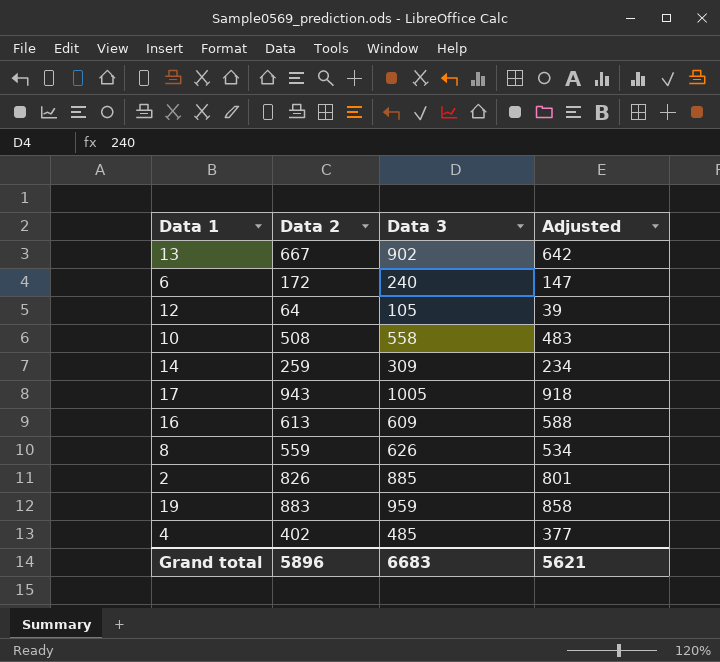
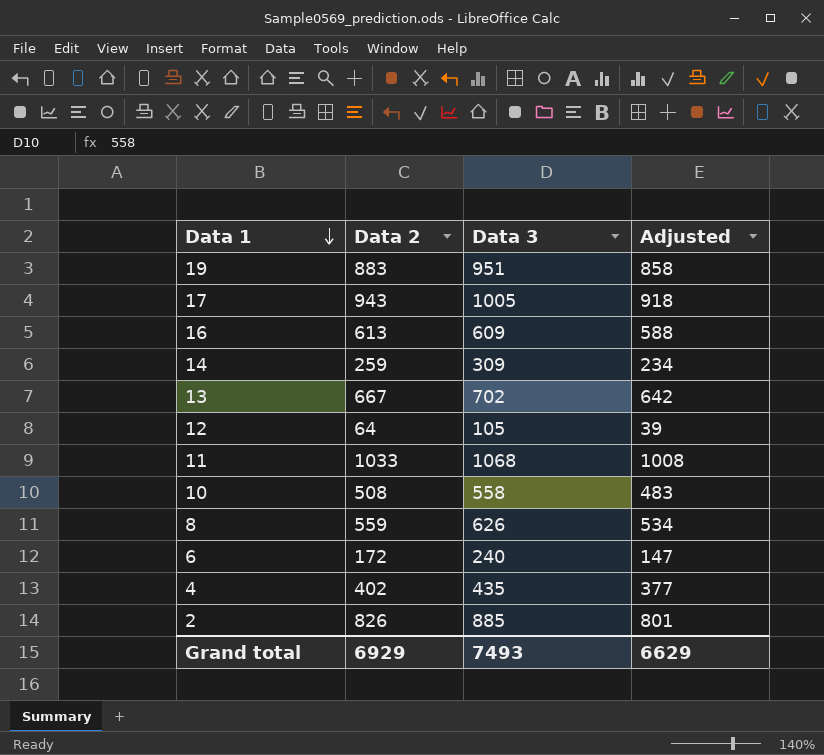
row order: none -> Data 1 descending
19 | Data 3: 959 -> 951
13 | Data 3: 902 -> 702
row 11: none -> 1033 | 1068 | 1008
4 | Data 3: 485 -> 435
Grand total | Data 2: 5896 -> 6929
Grand total | Data 3: 6683 -> 7493
Grand total | Adjusted: 5621 -> 6629

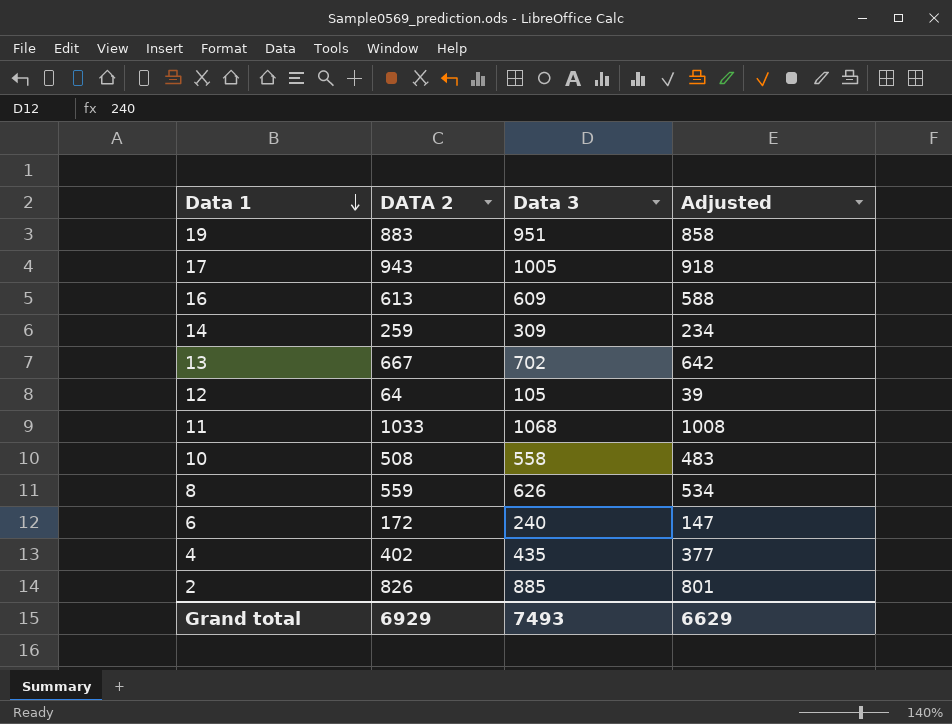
column name: Data 2 -> DATA 2

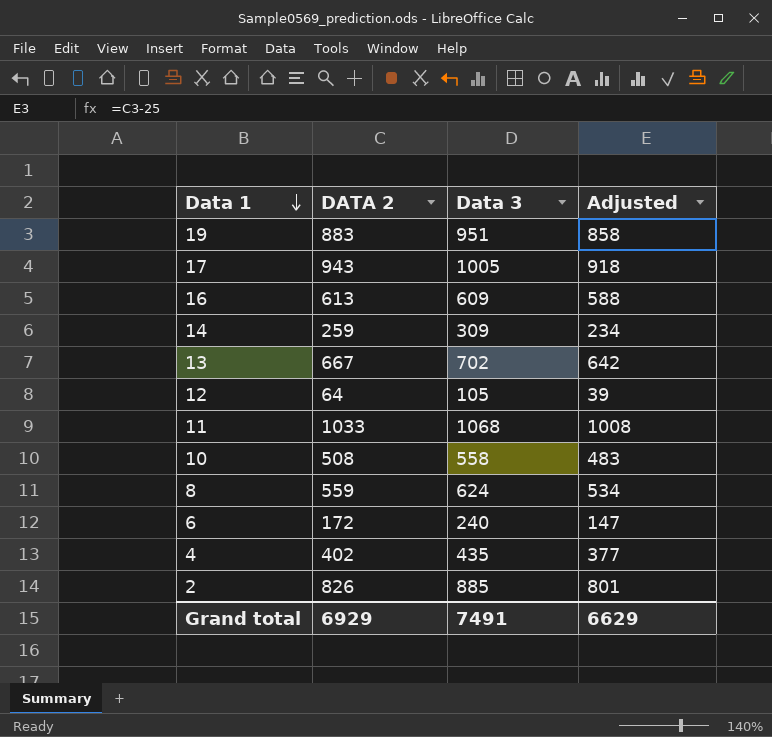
8 | Data 3: 626 -> 624
Grand total | Data 3: 7493 -> 7491

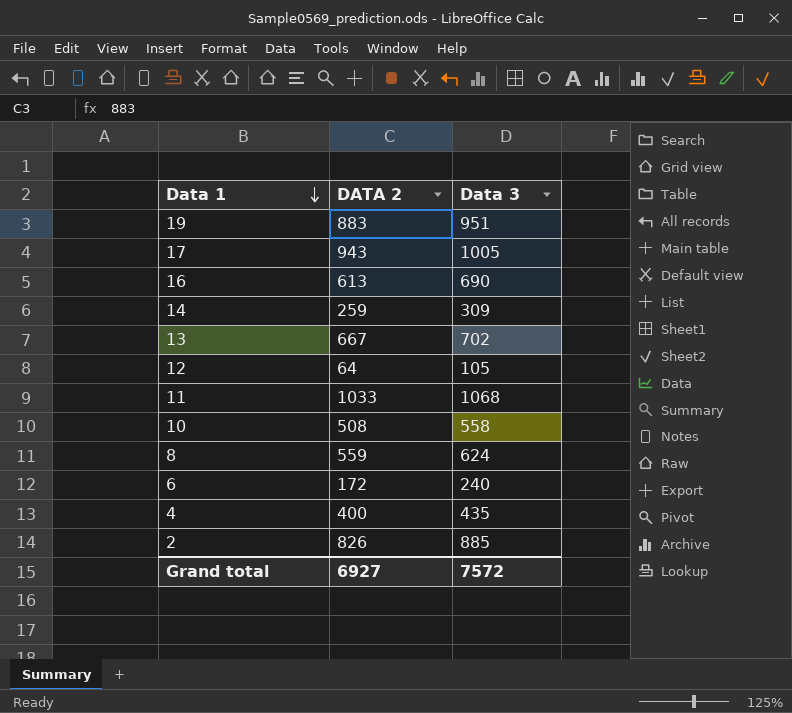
column Adjusted | formula: [DATA 2] - 25 -> none
16 | Data 3: 609 -> 690
4 | DATA 2: 402 -> 400
Grand total | DATA 2: 6929 -> 6927
Grand total | Data 3: 7491 -> 7572

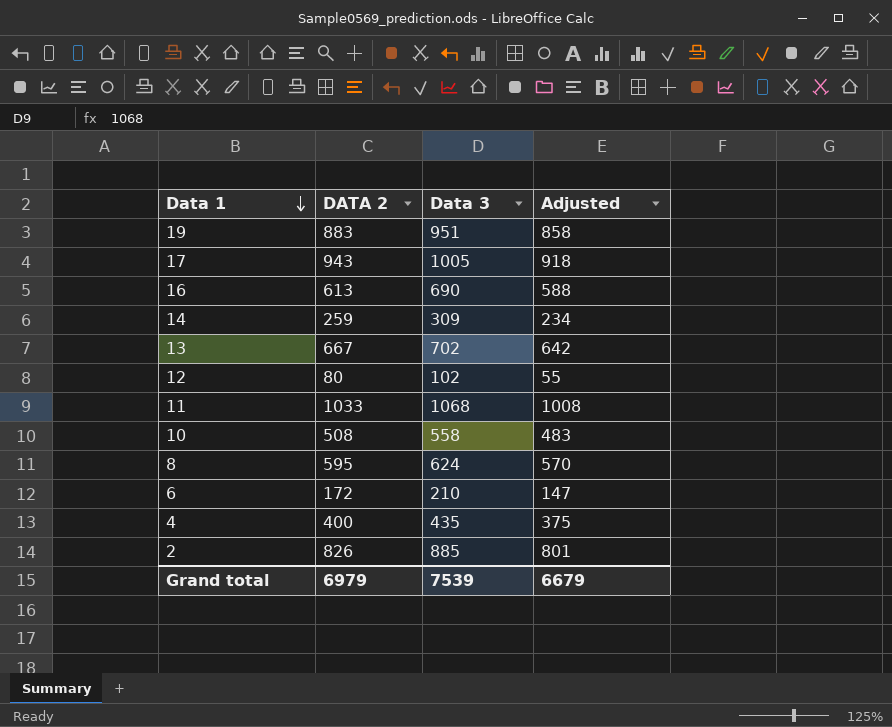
column Adjusted | formula: none -> [DATA 2] - 25
12 | DATA 2: 64 -> 80
12 | Data 3: 105 -> 102
8 | DATA 2: 559 -> 595
6 | Data 3: 240 -> 210
Grand total | DATA 2: 6927 -> 6979
Grand total | Data 3: 7572 -> 7539

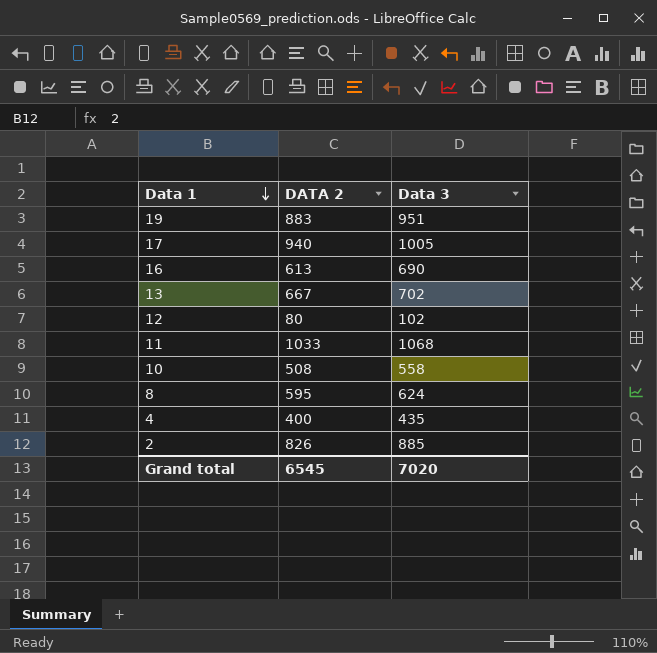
column Adjusted | formula: [DATA 2] - 25 -> none
row 14: 259 | 309 | 234 -> none
row 6: 172 | 210 | 147 -> none
17 | DATA 2: 943 -> 940
Grand total | DATA 2: 6979 -> 6545
Grand total | Data 3: 7539 -> 7020

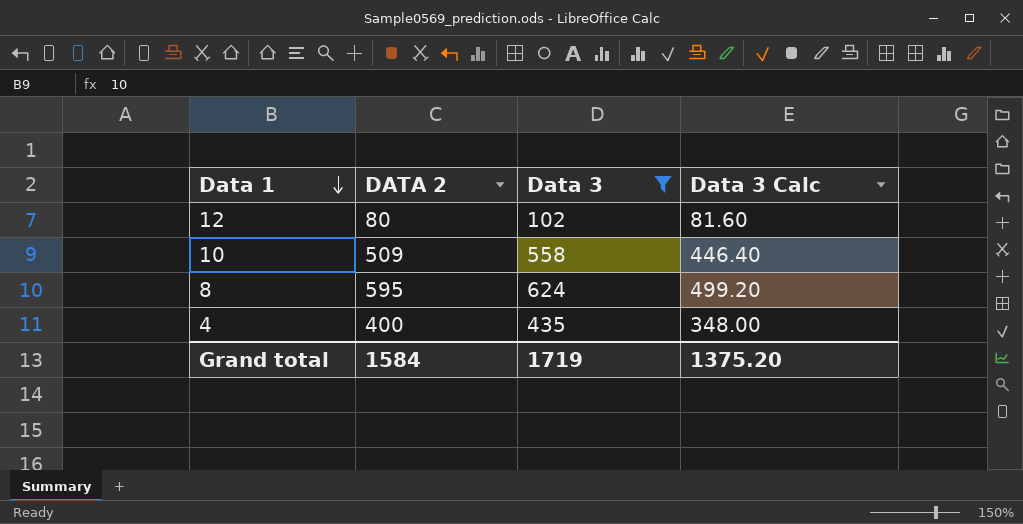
filter: none -> Data 3 <= 624
column Data 3 Calc | formula: none -> [Data 3] * 0.8
10 | DATA 2: 508 -> 509
Grand total | DATA 2: 6545 -> 1584
Grand total | Data 3: 7020 -> 1719

